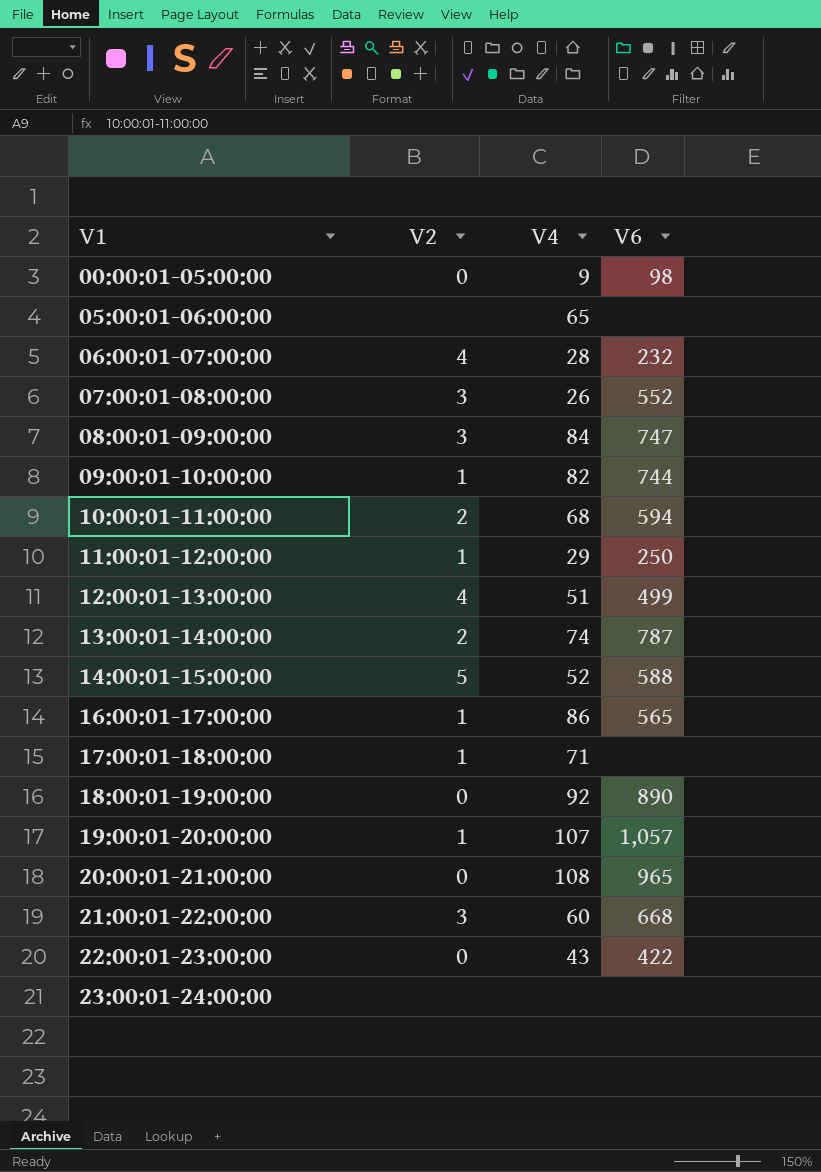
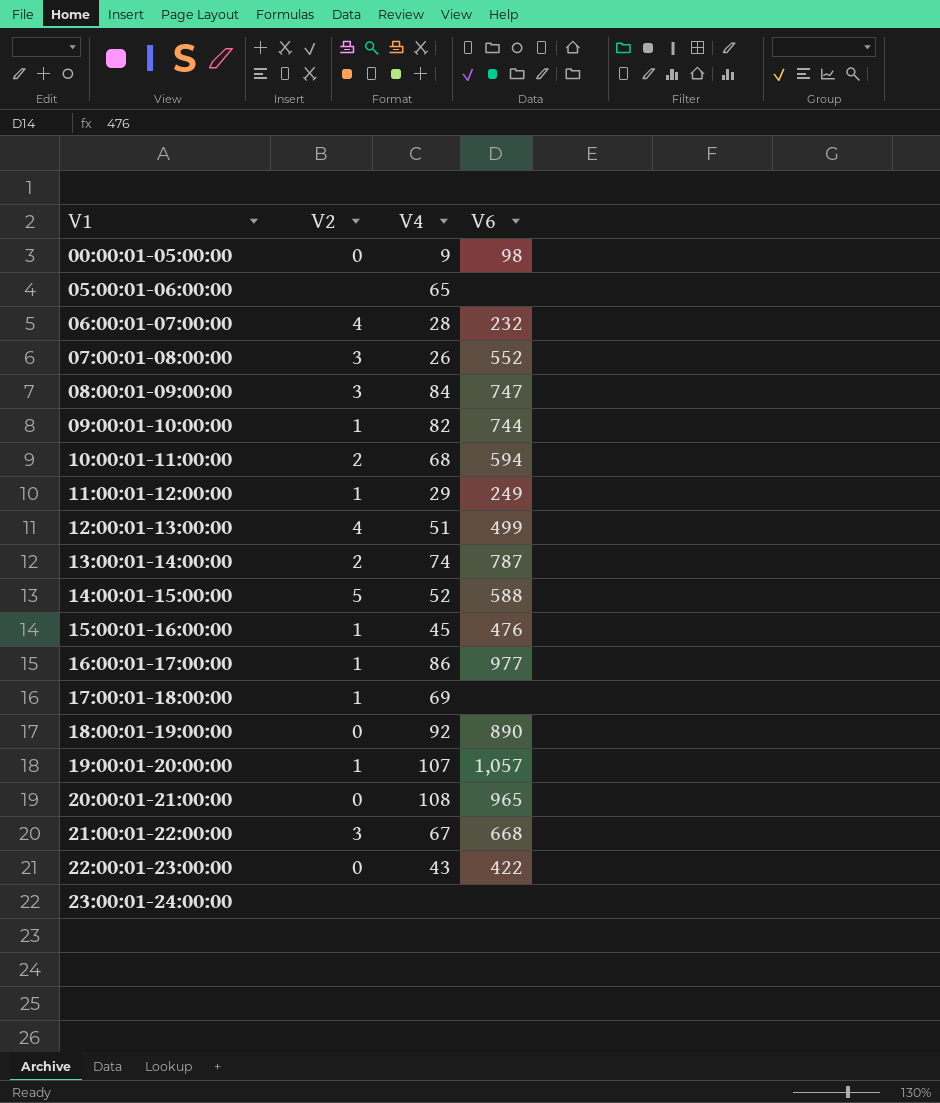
11:00:01-12:00:00 | V6: 250 -> 249
row 15:00:01-16:00:00: none -> 1 | 45 | 476
16:00:01-17:00:00 | V6: 565 -> 977
17:00:01-18:00:00 | V4: 71 -> 69
21:00:01-22:00:00 | V4: 60 -> 67

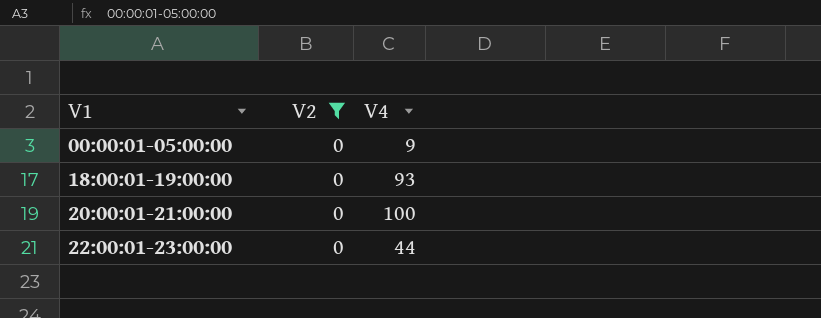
filter: none -> V2 = 0
column V6 | position: 4 -> none
18:00:01-19:00:00 | V4: 92 -> 93
20:00:01-21:00:00 | V4: 108 -> 100
22:00:01-23:00:00 | V4: 43 -> 44

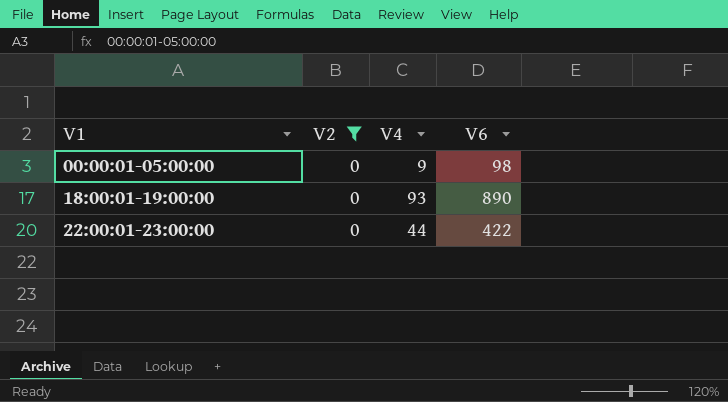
column V6 | position: none -> 4
row 20:00:01-21:00:00: 0 | 100 -> none

